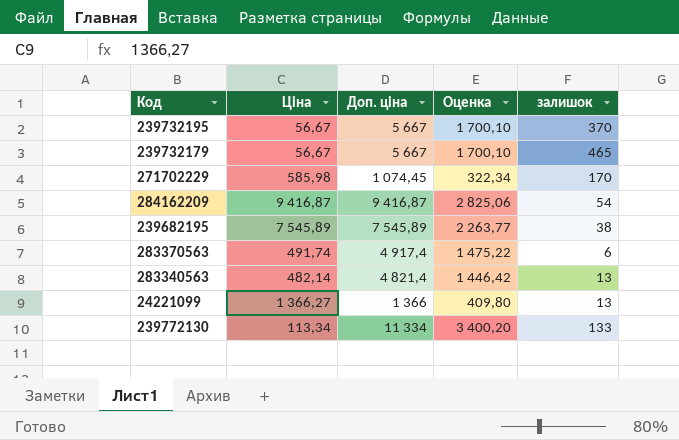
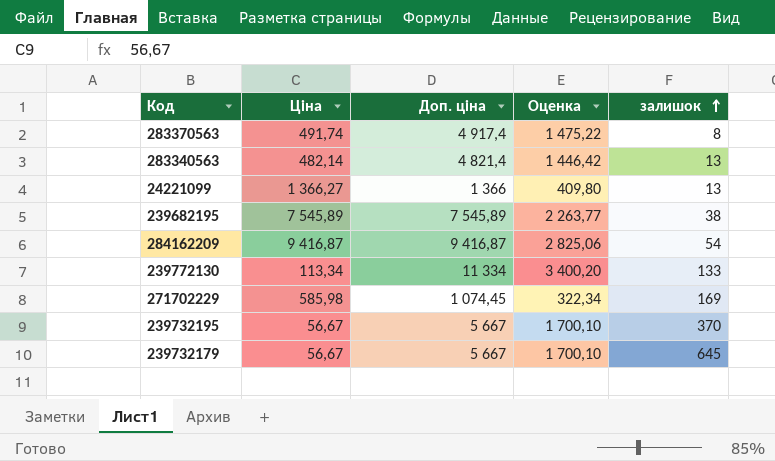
row order: none -> залишок ascending
283370563 | залишок: 6 -> 8
271702229 | залишок: 170 -> 169
239732179 | залишок: 465 -> 645

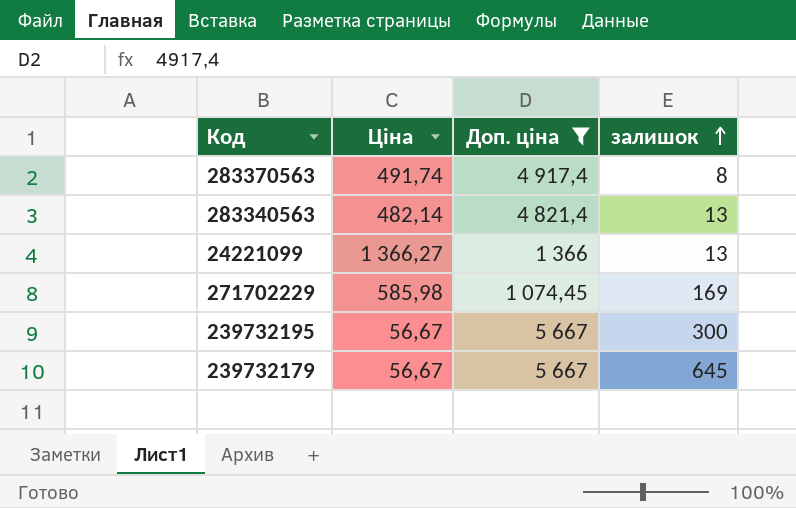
filter: none -> Доп. ціна <= 5 667
column Оценка | formula: [Доп. ціна] * 0,3 -> none
239732195 | залишок: 370 -> 300

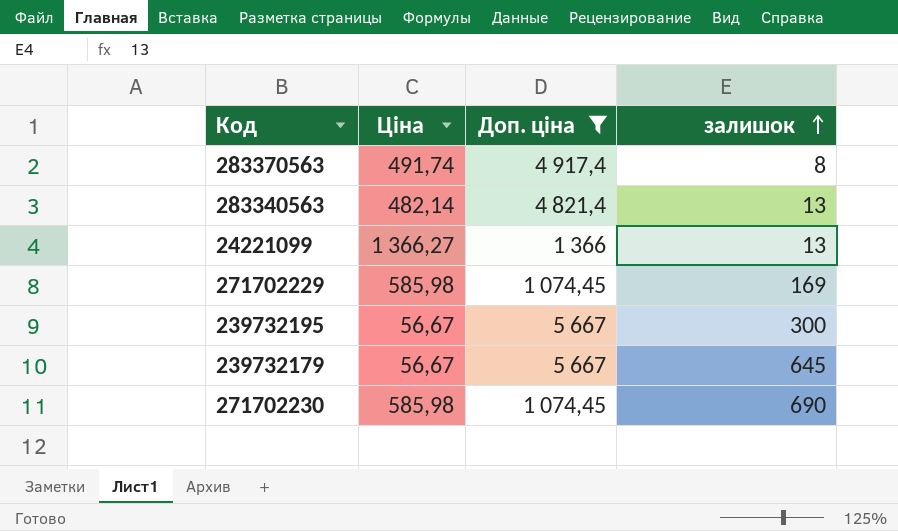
row 271702230: none -> 585,98 | 1 074,45 | 690

